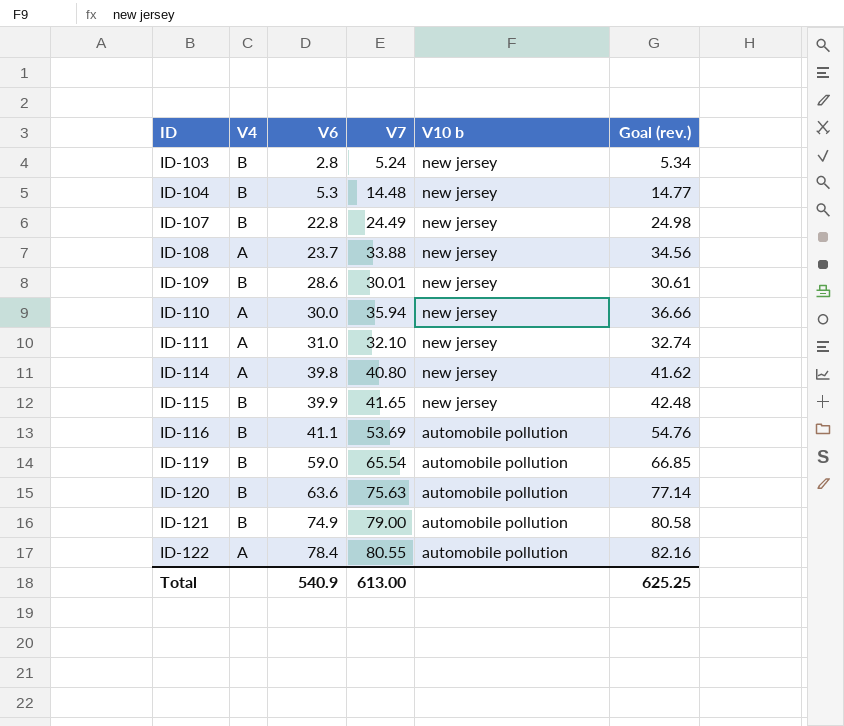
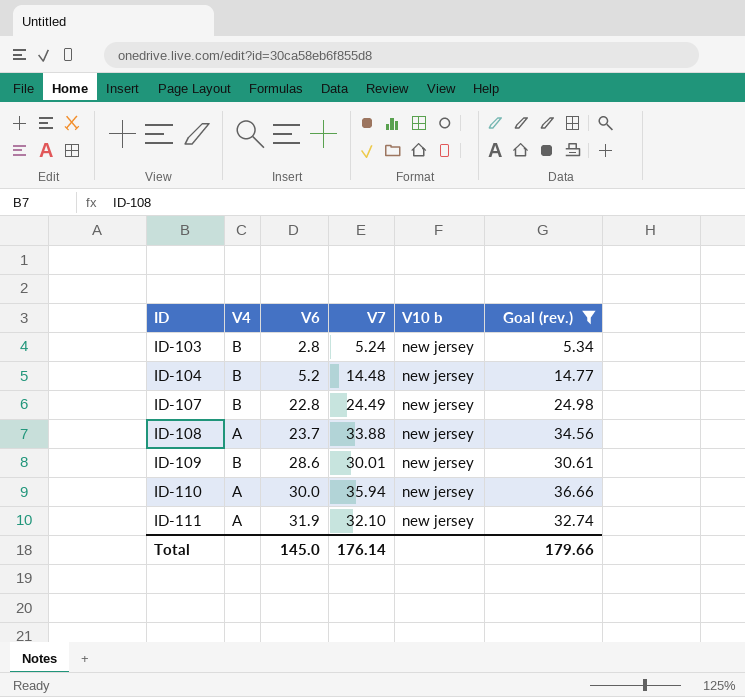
filter: none -> Goal (rev.) <= 36.66
ID-104 | V6: 5.3 -> 5.2
ID-111 | V6: 31.0 -> 31.9
Total | V6: 540.9 -> 145.0
Total | V7: 613.00 -> 176.14
Total | Goal (rev.): 625.25 -> 179.66

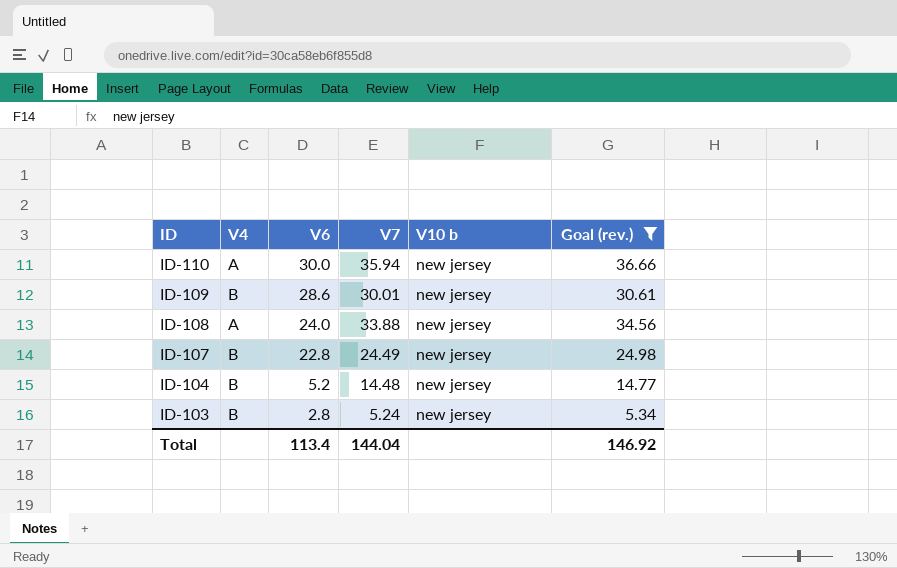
row order: ID ascending -> ID descending
row ID-111: A | 31.9 | 32.10 | new jersey | 32.74 -> none
ID-108 | V6: 23.7 -> 24.0
Total | V6: 145.0 -> 113.4
Total | V7: 176.14 -> 144.04
Total | Goal (rev.): 179.66 -> 146.92

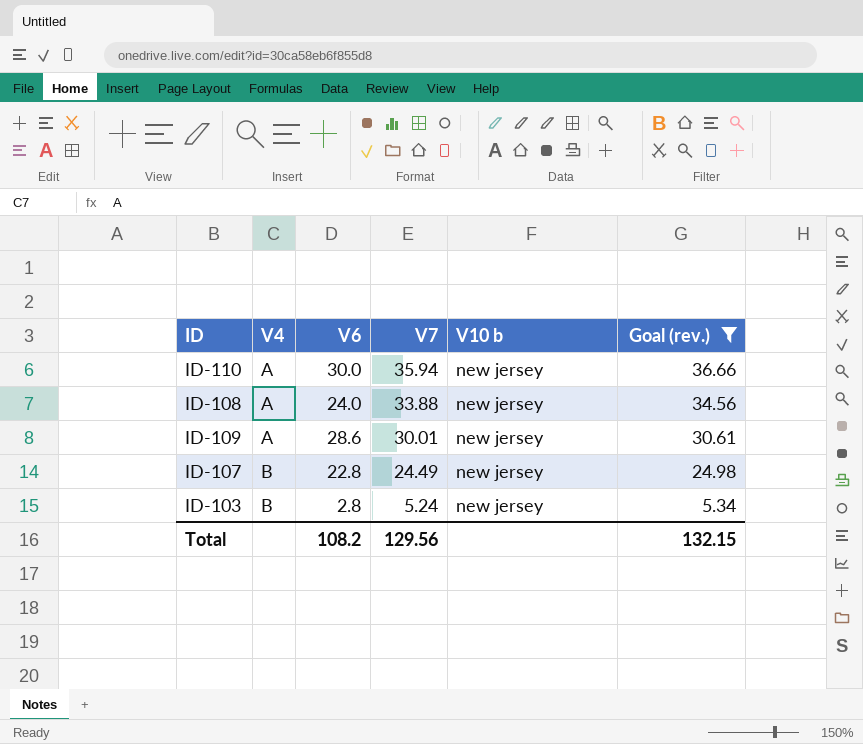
row order: ID descending -> V4 ascending
row ID-104: B | 5.2 | 14.48 | new jersey | 14.77 -> none
ID-109 | V4: B -> A
Total | V6: 113.4 -> 108.2
Total | V7: 144.04 -> 129.56
Total | Goal (rev.): 146.92 -> 132.15

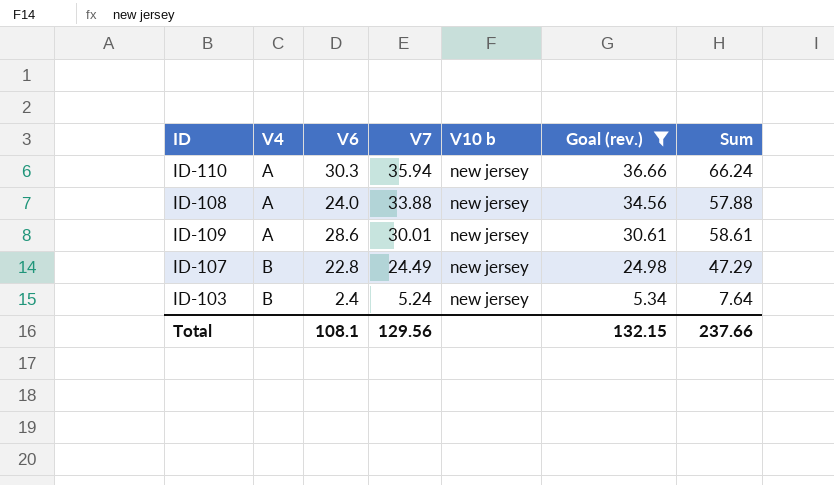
column Sum | formula: none -> [V6] + [V7]
ID-110 | V6: 30.0 -> 30.3
ID-103 | V6: 2.8 -> 2.4
Total | V6: 108.2 -> 108.1

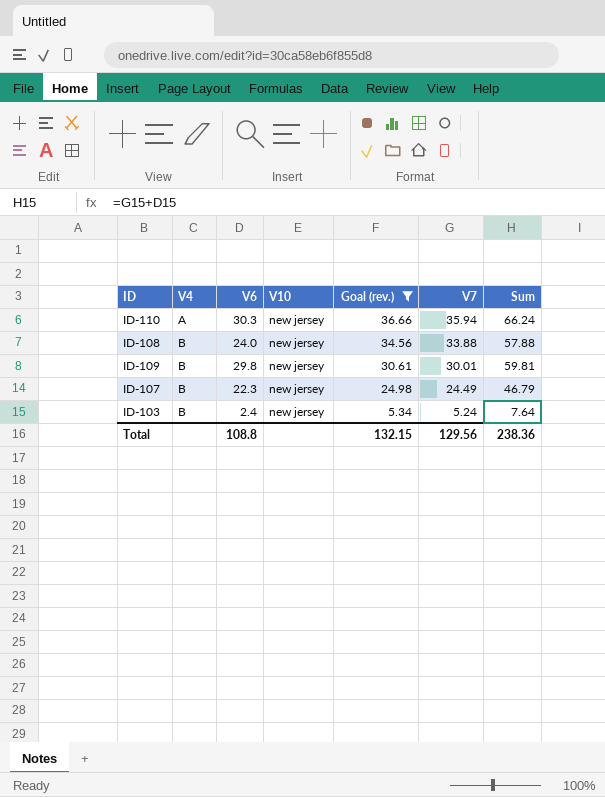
column name: V10 b -> V10
column V7 | position: 4 -> 6
ID-108 | V4: A -> B
ID-109 | V4: A -> B
ID-109 | V6: 28.6 -> 29.8
ID-109 | Sum: 58.61 -> 59.81
ID-107 | V6: 22.8 -> 22.3
ID-107 | Sum: 47.29 -> 46.79
Total | V6: 108.1 -> 108.8
Total | Sum: 237.66 -> 238.36

